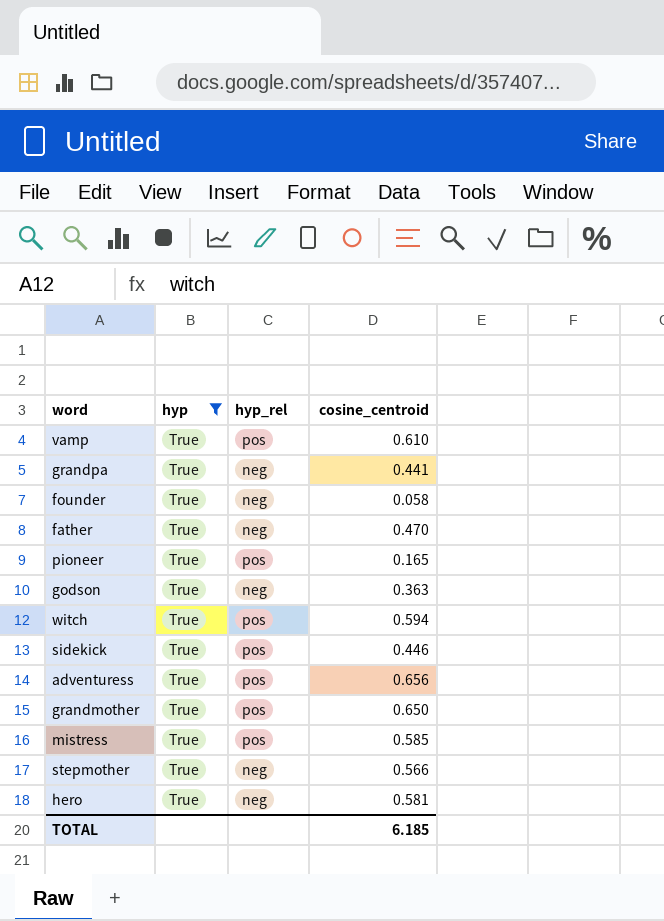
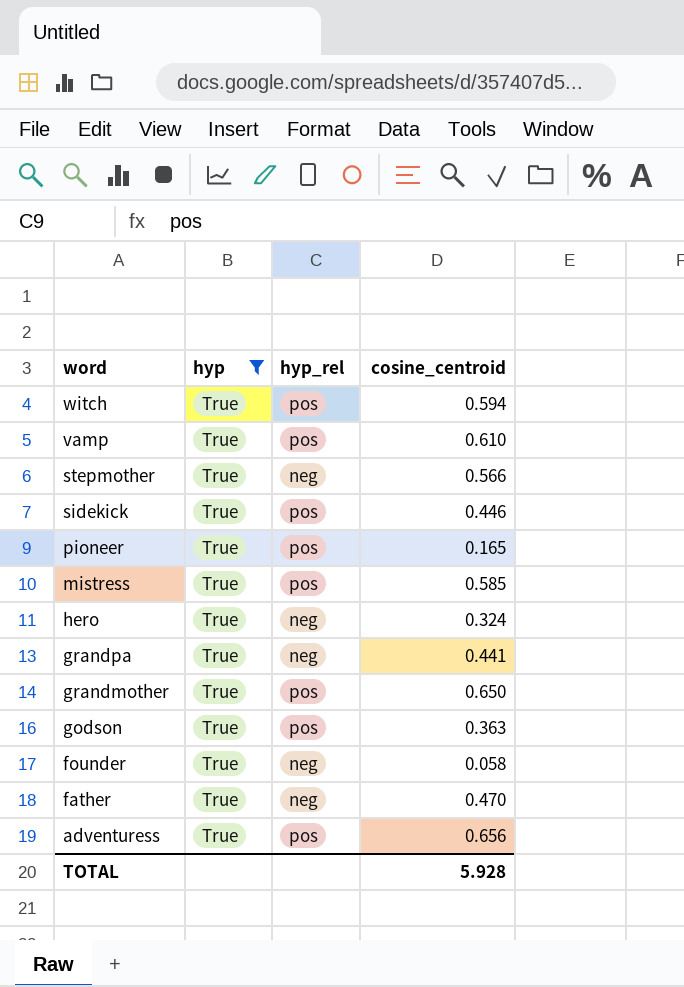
row order: none -> word descending
hero | cosine_centroid: 0.581 -> 0.324
godson | hyp_rel: neg -> pos
TOTAL | cosine_centroid: 6.185 -> 5.928

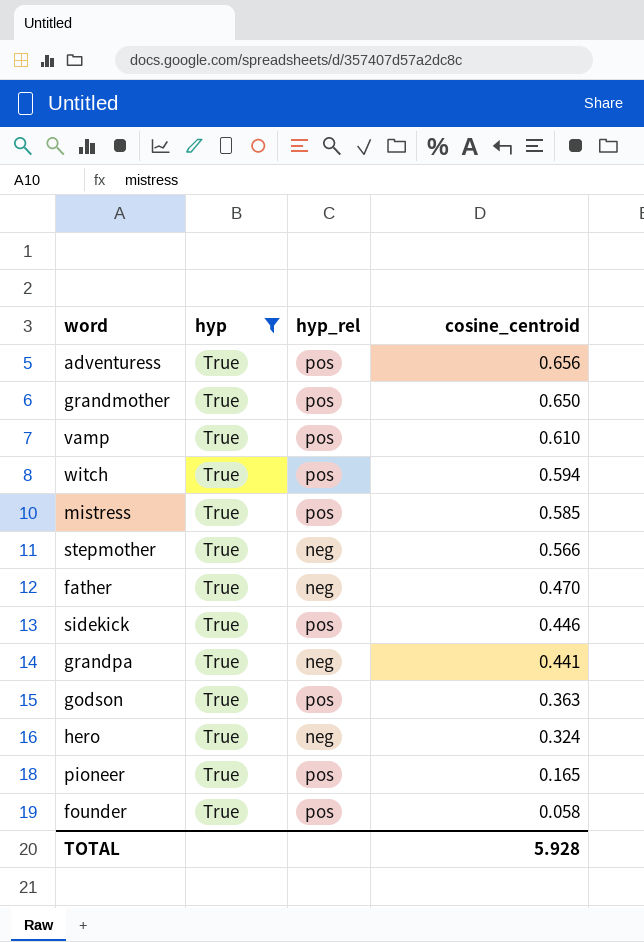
row order: word descending -> cosine_centroid descending
founder | hyp_rel: neg -> pos

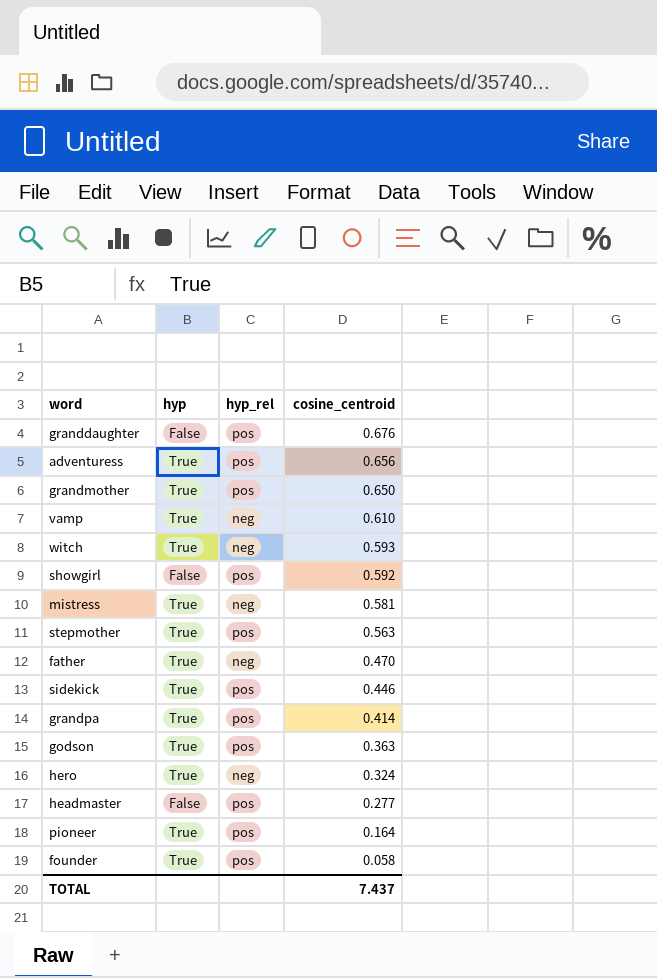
filter: hyp = True -> none
vamp | hyp_rel: pos -> neg
witch | hyp_rel: pos -> neg
witch | cosine_centroid: 0.594 -> 0.593
mistress | hyp_rel: pos -> neg
mistress | cosine_centroid: 0.585 -> 0.581
stepmother | hyp_rel: neg -> pos
stepmother | cosine_centroid: 0.566 -> 0.563
grandpa | hyp_rel: neg -> pos
grandpa | cosine_centroid: 0.441 -> 0.414
pioneer | cosine_centroid: 0.165 -> 0.164
TOTAL | cosine_centroid: 5.928 -> 7.437

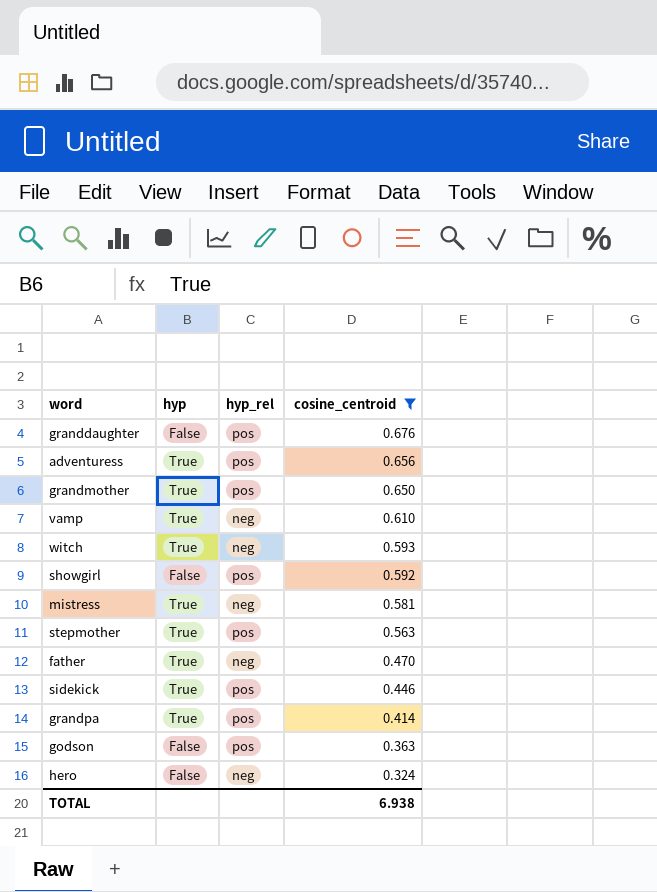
filter: none -> cosine_centroid >= 0.324
godson | hyp: True -> False
hero | hyp: True -> False
TOTAL | cosine_centroid: 7.437 -> 6.938

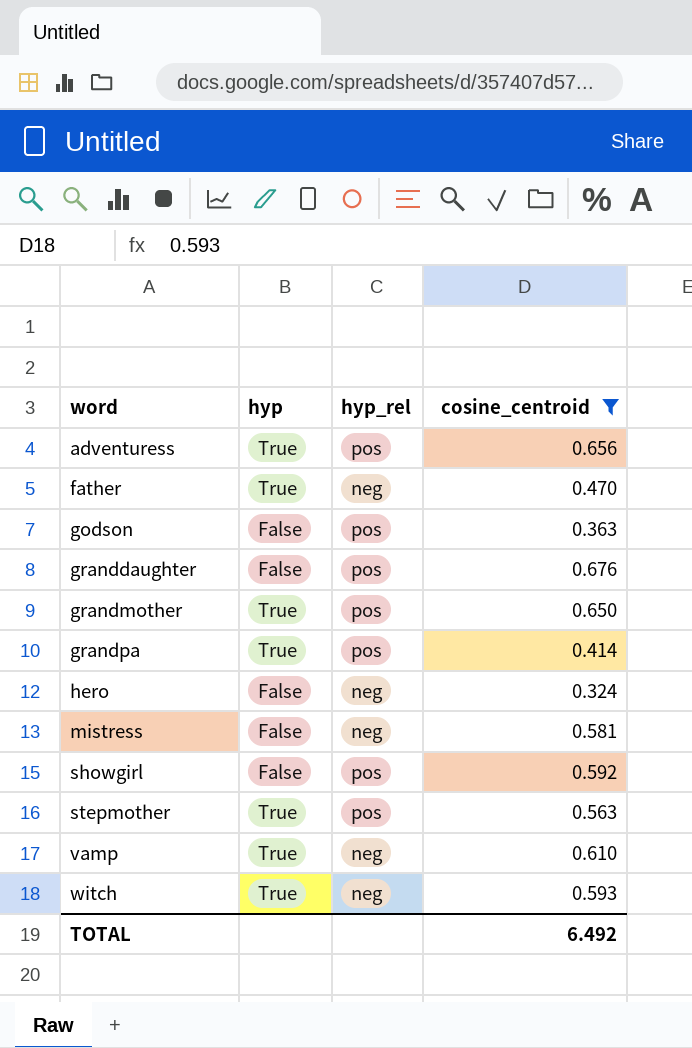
row order: cosine_centroid descending -> word ascending
row sidekick: True | pos | 0.446 -> none
mistress | hyp: True -> False
TOTAL | cosine_centroid: 6.938 -> 6.492

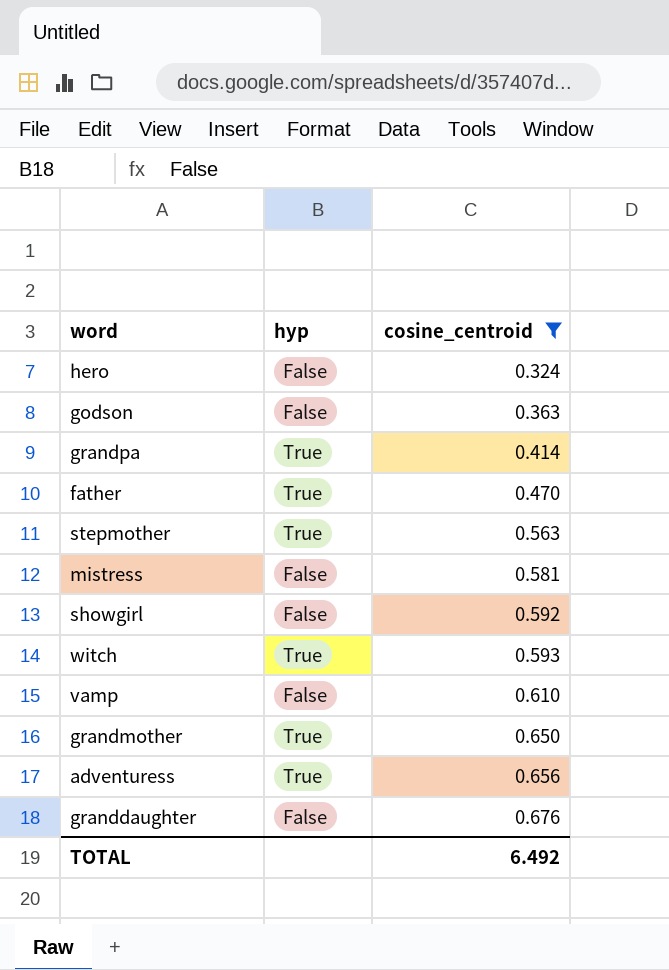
row order: word ascending -> cosine_centroid ascending
column hyp_rel | position: 3 -> none
vamp | hyp: True -> False

